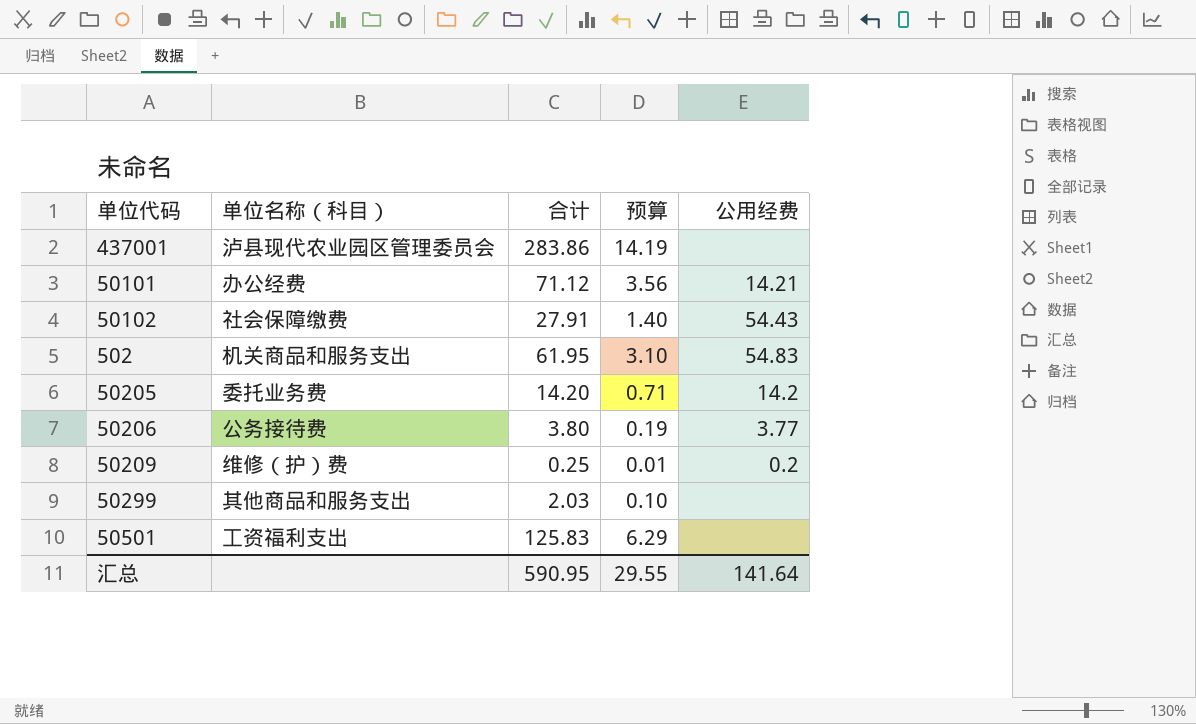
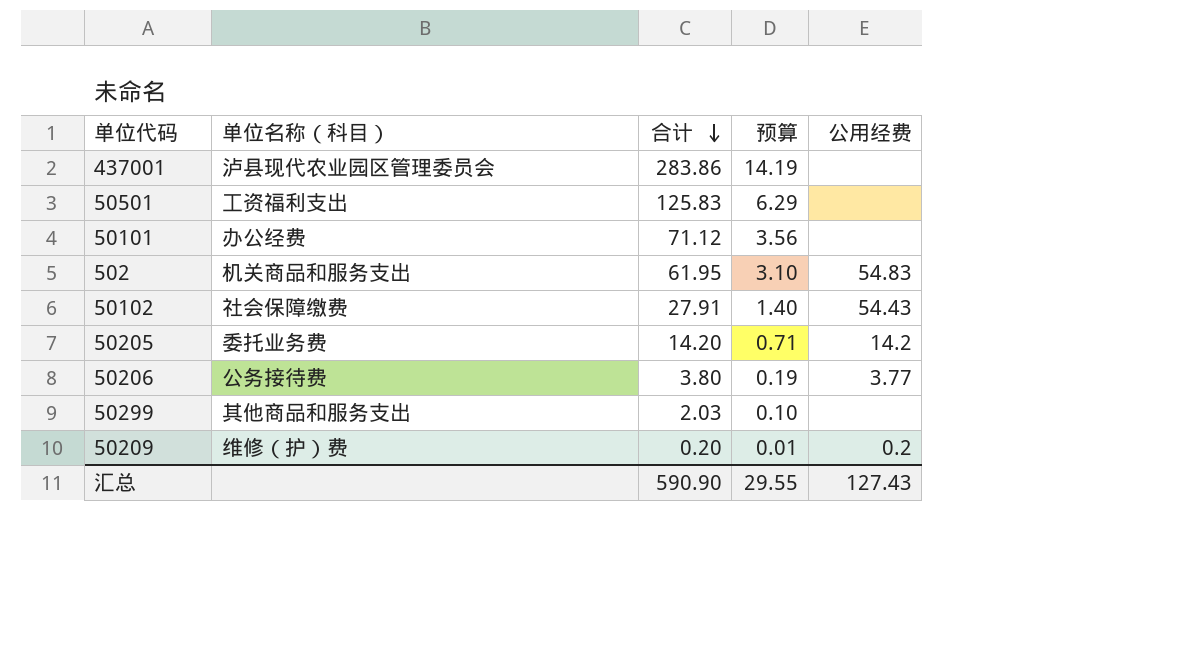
row order: none -> 合计 descending
50101 | 公用经费: 14.21 -> none
50209 | 合计: 0.25 -> 0.20
汇总 | 合计: 590.95 -> 590.90
汇总 | 公用经费: 141.64 -> 127.43

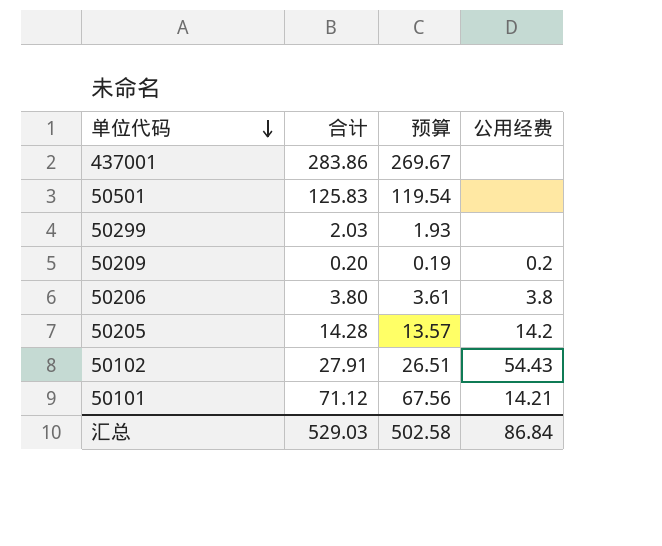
row order: 合计 descending -> 单位代码 descending
column 单位名称（科目） | position: 2 -> none
column 预算 | formula: [合计] * 0.05 -> [合计] * 0.95
row 502: 机关商品和服务支出 | 61.95 | 3.10 | 54.83 -> none
50206 | 公用经费: 3.77 -> 3.8
50205 | 合计: 14.20 -> 14.28
50101 | 公用经费: none -> 14.21
汇总 | 合计: 590.90 -> 529.03
汇总 | 预算: 29.55 -> 502.58
汇总 | 公用经费: 127.43 -> 86.84

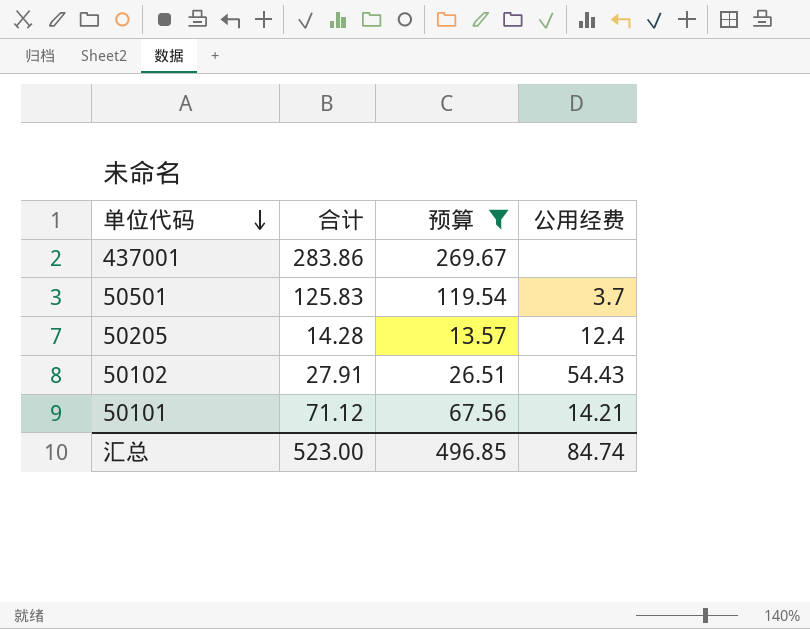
filter: none -> 预算 >= 13.57
50501 | 公用经费: none -> 3.7
50205 | 公用经费: 14.2 -> 12.4
汇总 | 合计: 529.03 -> 523.00
汇总 | 预算: 502.58 -> 496.85
汇总 | 公用经费: 86.84 -> 84.74

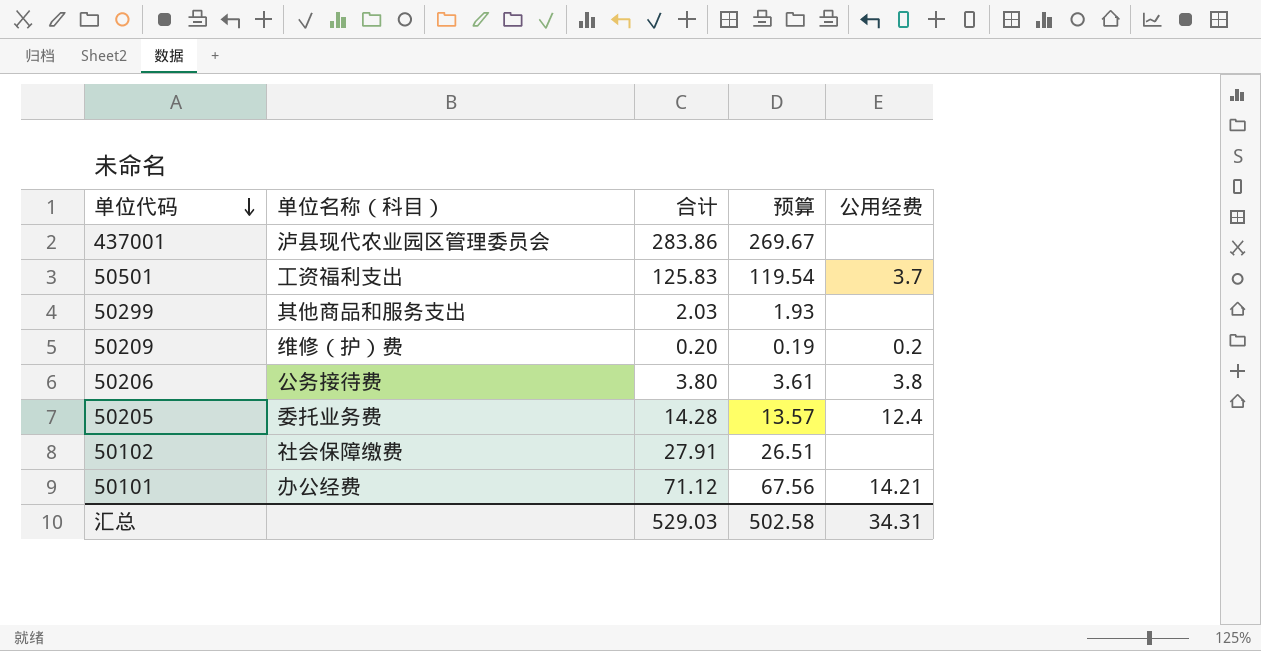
filter: 预算 >= 13.57 -> none
column 单位名称（科目） | position: none -> 2
50102 | 公用经费: 54.43 -> none
汇总 | 合计: 523.00 -> 529.03
汇总 | 预算: 496.85 -> 502.58
汇总 | 公用经费: 84.74 -> 34.31

